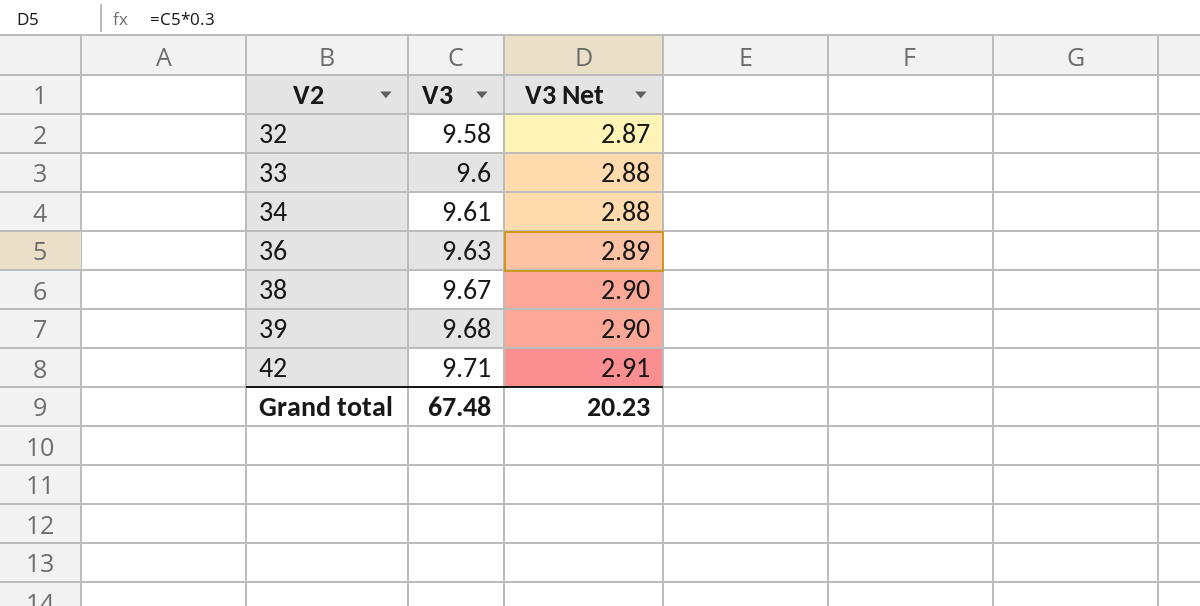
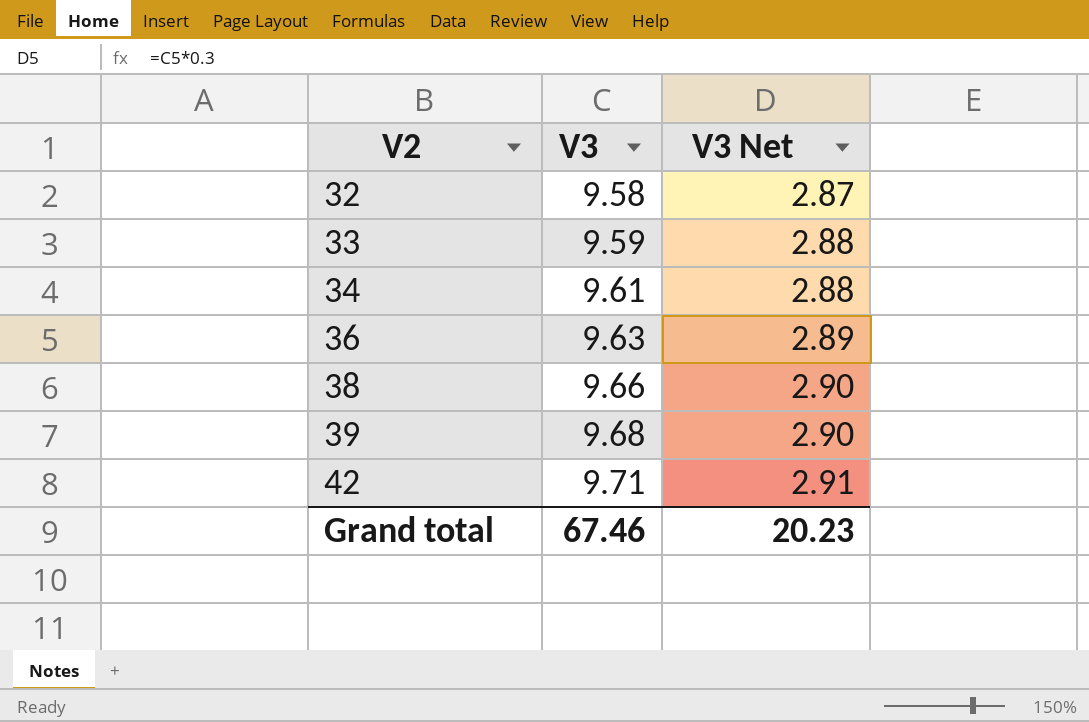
33 | V3: 9.6 -> 9.59
38 | V3: 9.67 -> 9.66
Grand total | V3: 67.48 -> 67.46

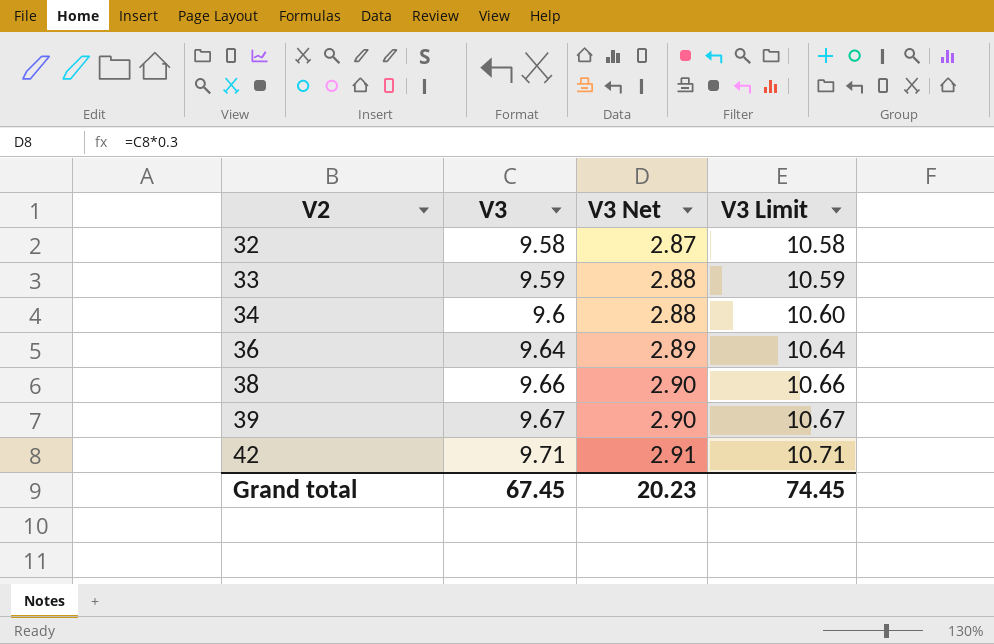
column V3 Limit | formula: none -> [V3] + 1
34 | V3: 9.61 -> 9.6
36 | V3: 9.63 -> 9.64
39 | V3: 9.68 -> 9.67
Grand total | V3: 67.46 -> 67.45

